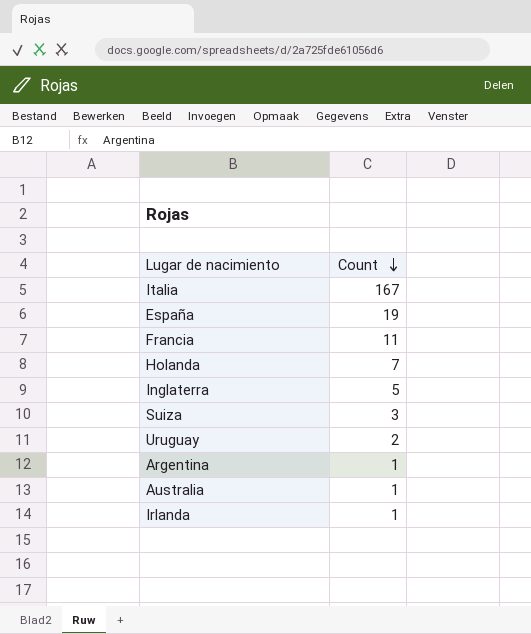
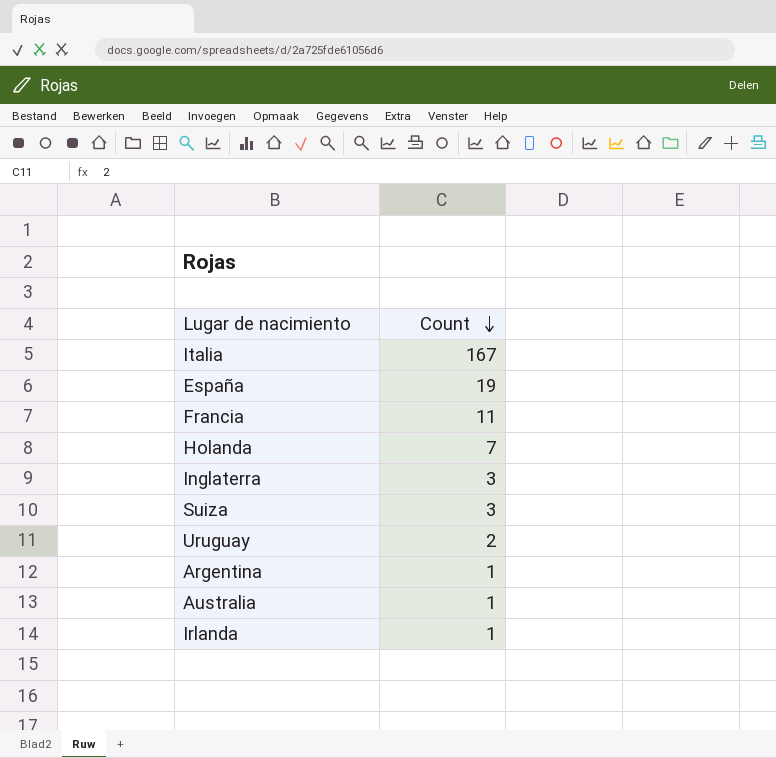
Inglaterra | Count: 5 -> 3

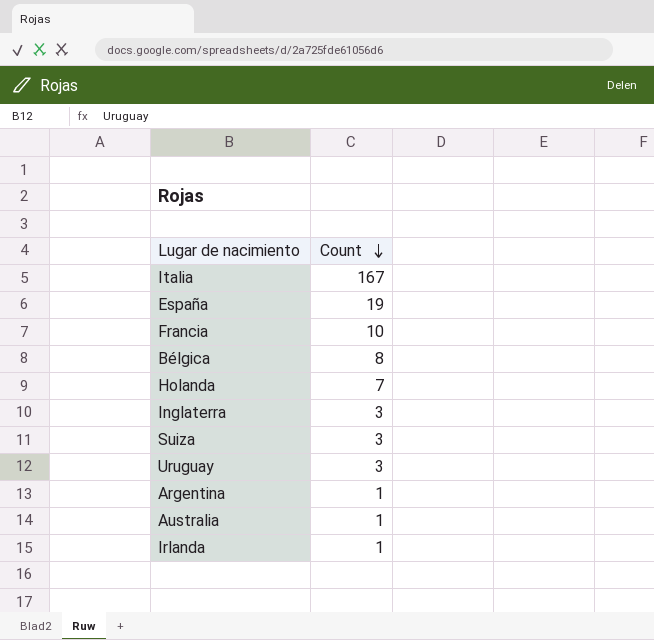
Francia | Count: 11 -> 10
row Bélgica: none -> 8
Uruguay | Count: 2 -> 3

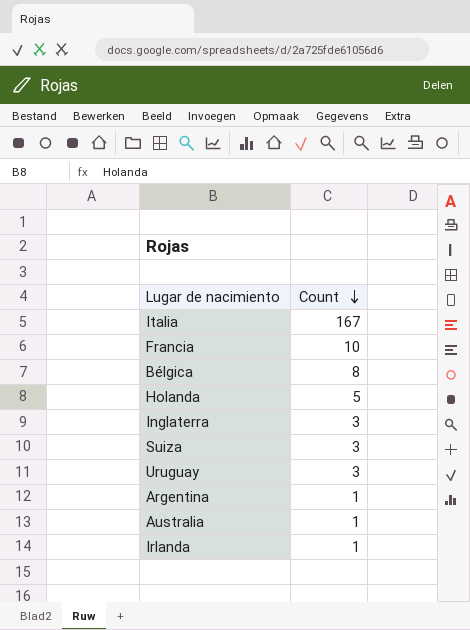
row España: 19 -> none
Holanda | Count: 7 -> 5

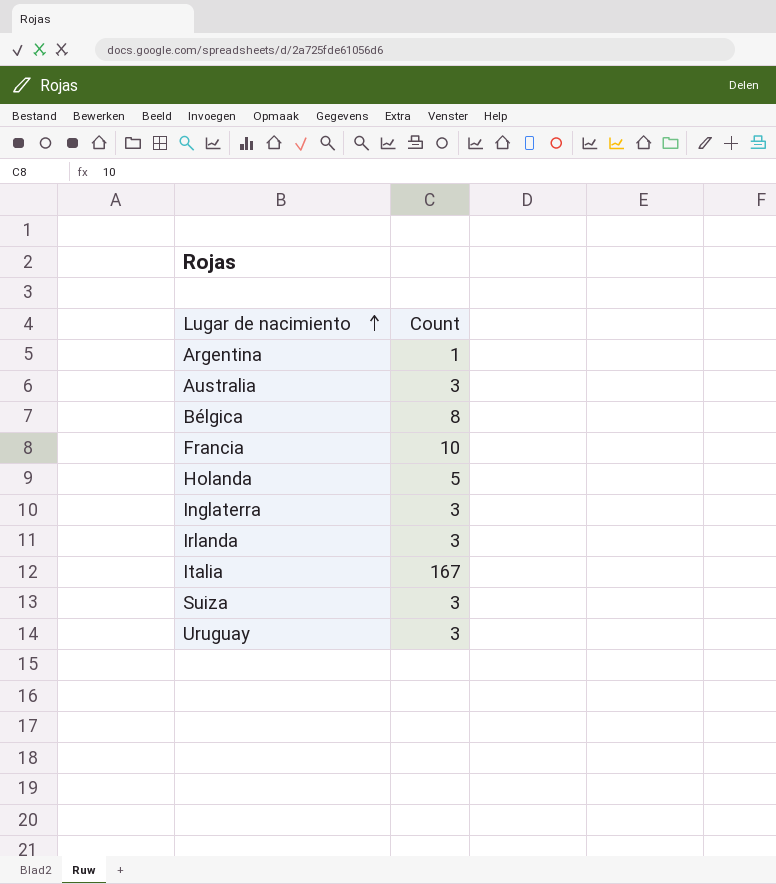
row order: Count descending -> Lugar de nacimiento ascending
Australia | Count: 1 -> 3
Irlanda | Count: 1 -> 3

